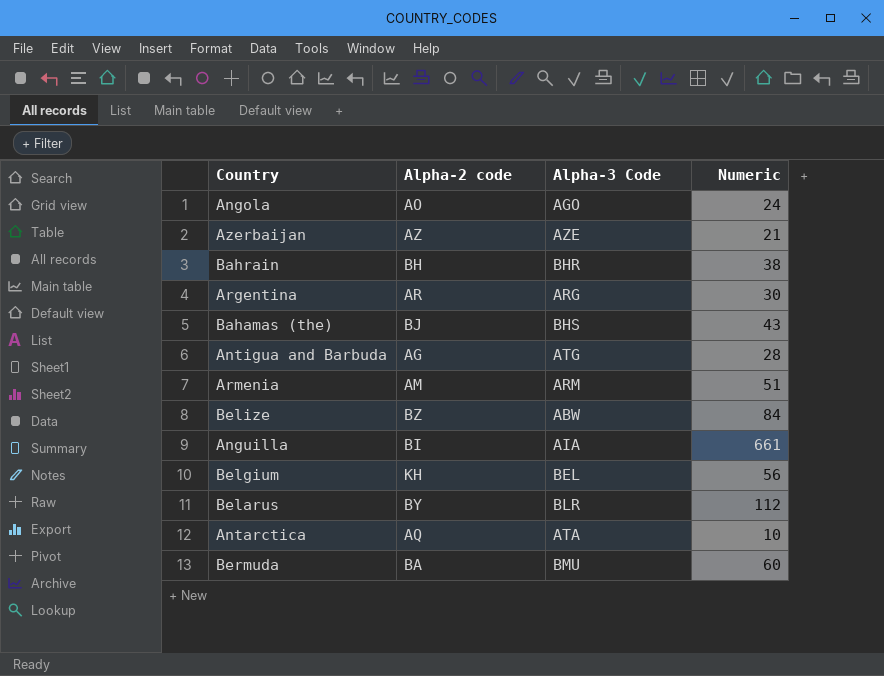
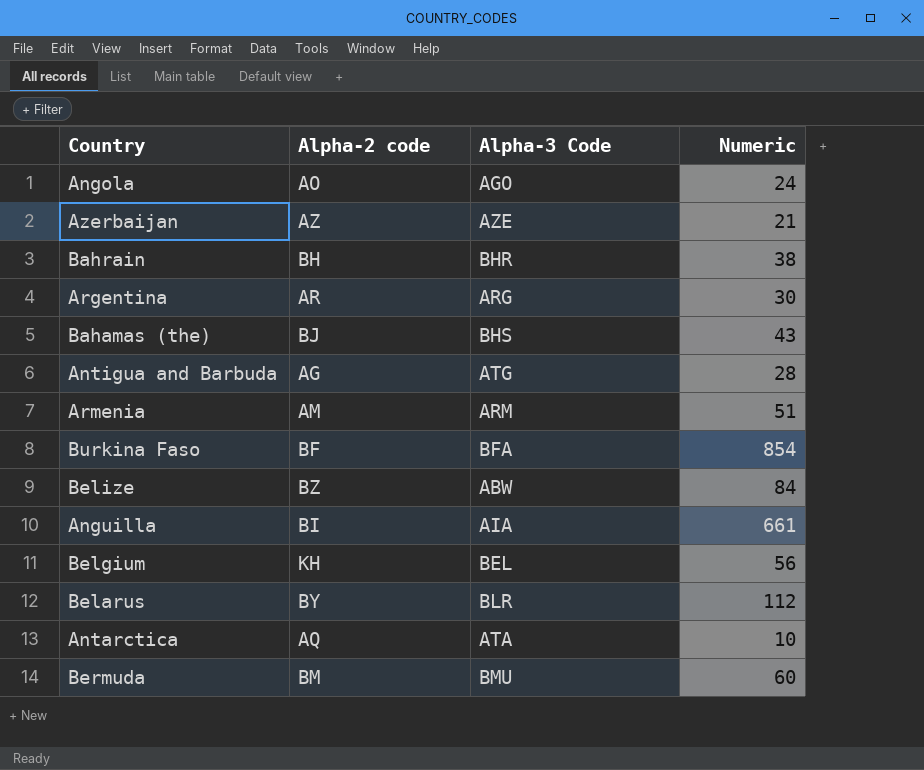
row Burkina Faso: none -> BF | BFA | 854
Bermuda | Alpha-2 code: BA -> BM

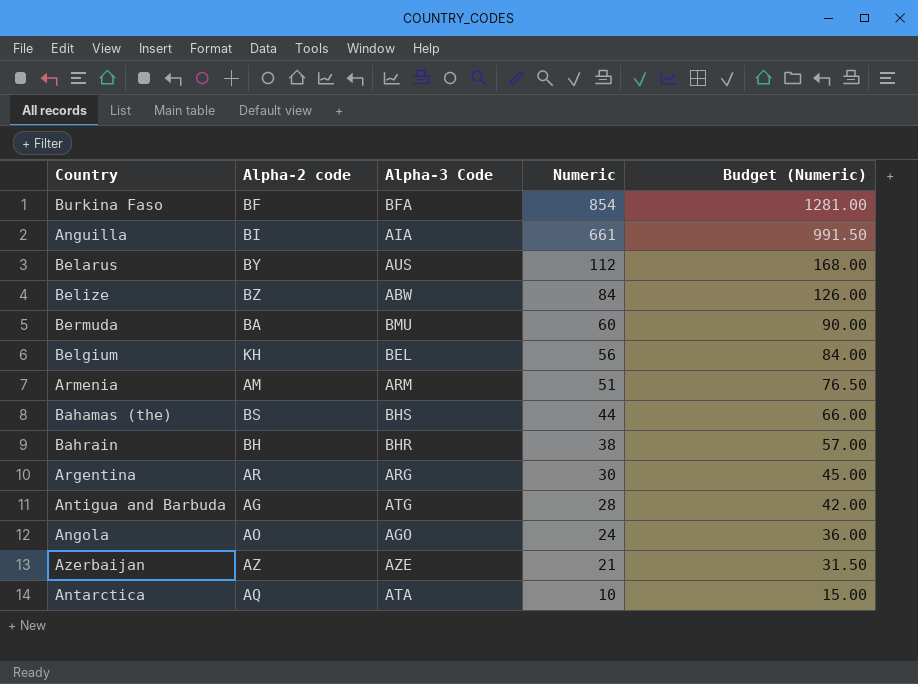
row order: none -> Numeric descending
column Budget (Numeric) | formula: none -> [Numeric] * 1.5
Belarus | Alpha-3 Code: BLR -> AUS
Bermuda | Alpha-2 code: BM -> BA
Bahamas (the) | Alpha-2 code: BJ -> BS
Bahamas (the) | Numeric: 43 -> 44

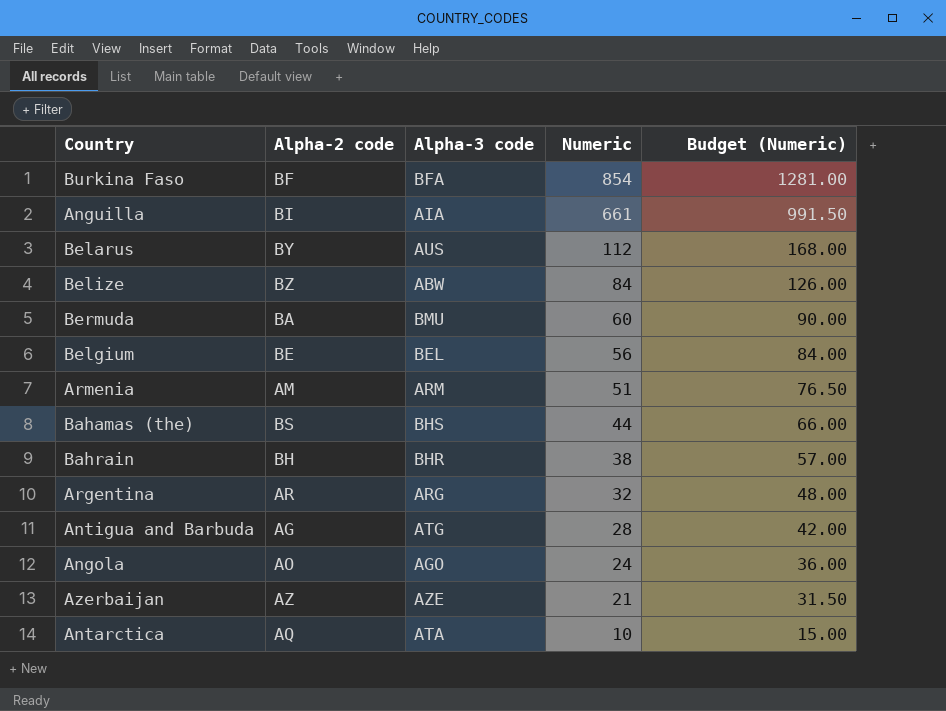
column name: Alpha-3 Code -> Alpha-3 code
Belgium | Alpha-2 code: KH -> BE
Argentina | Numeric: 30 -> 32
Argentina | Budget (Numeric): 45.00 -> 48.00

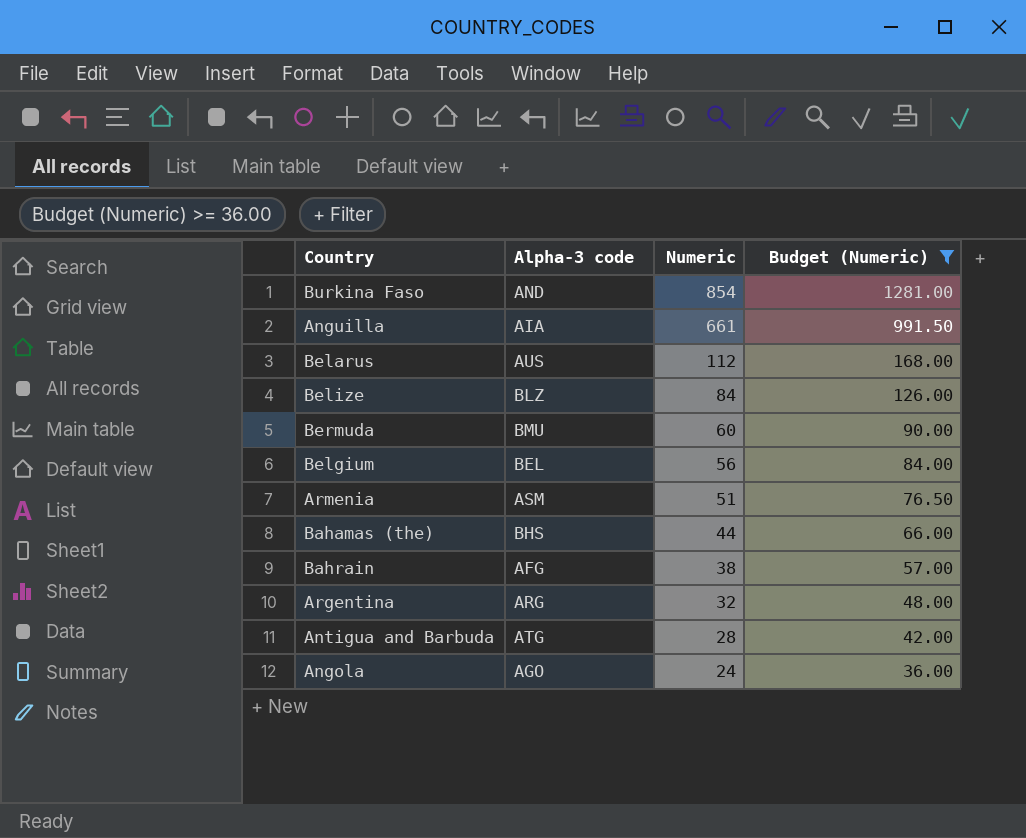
filter: none -> Budget (Numeric) >= 36.00
column Alpha-2 code | position: 2 -> none
Burkina Faso | Alpha-3 code: BFA -> AND
Belize | Alpha-3 code: ABW -> BLZ
Armenia | Alpha-3 code: ARM -> ASM
Bahrain | Alpha-3 code: BHR -> AFG

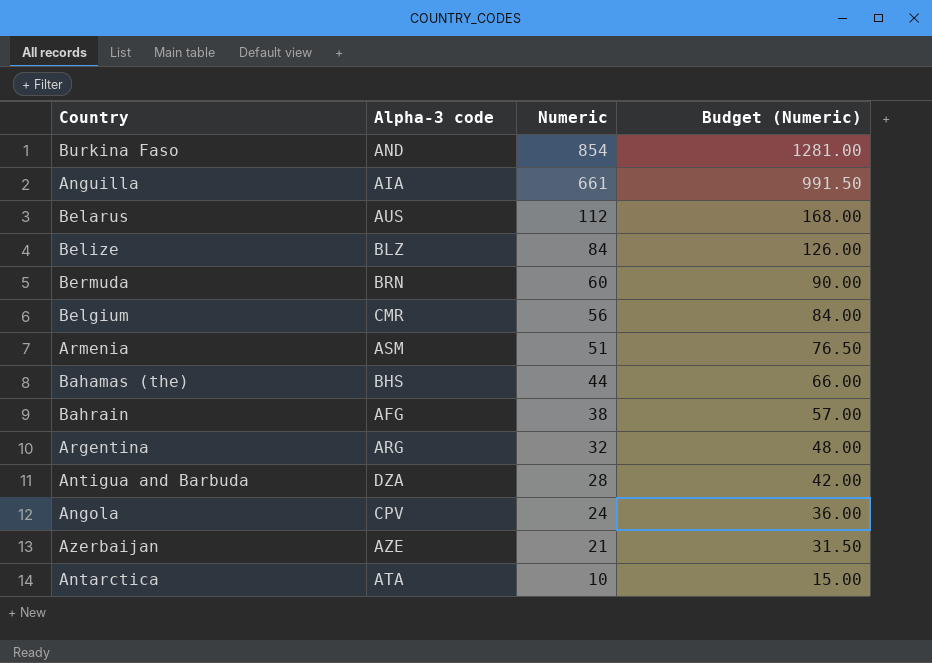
filter: Budget (Numeric) >= 36.00 -> none
Bermuda | Alpha-3 code: BMU -> BRN
Belgium | Alpha-3 code: BEL -> CMR
Antigua and Barbuda | Alpha-3 code: ATG -> DZA
Angola | Alpha-3 code: AGO -> CPV

